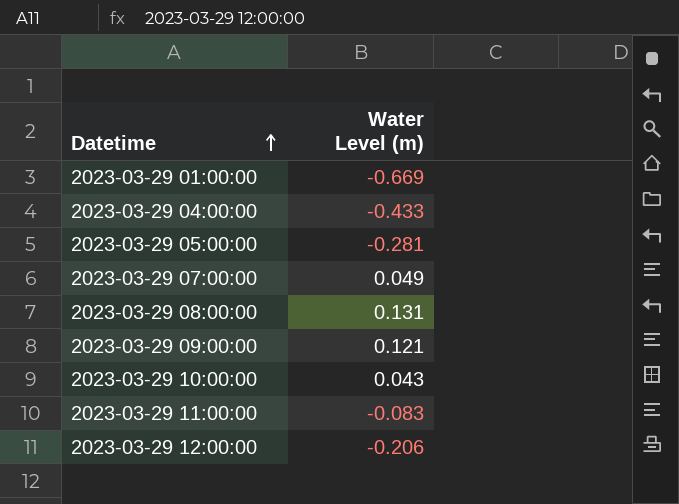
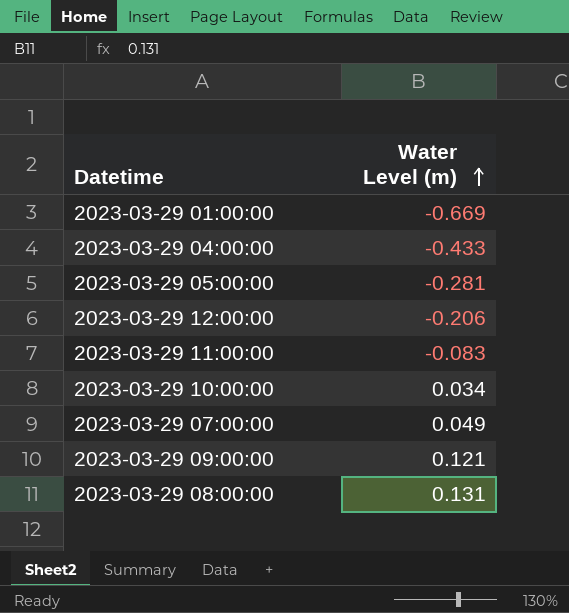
row order: Datetime ascending -> Water Level (m) ascending
2023-03-29 10:00:00 | Water Level (m): 0.043 -> 0.034

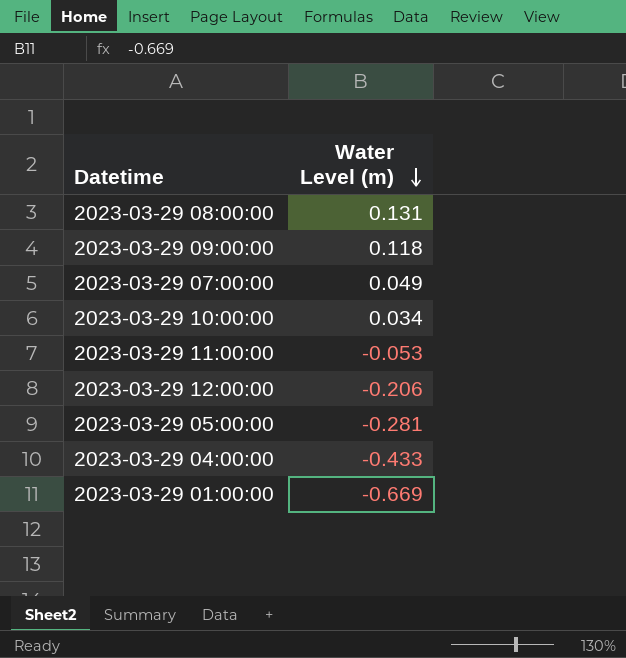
row order: Water Level (m) ascending -> Water Level (m) descending
2023-03-29 09:00:00 | Water Level (m): 0.121 -> 0.118
2023-03-29 11:00:00 | Water Level (m): -0.083 -> -0.053

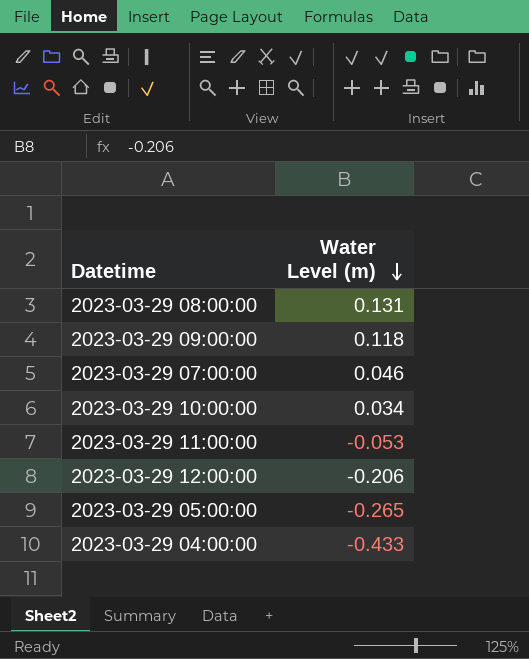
row 2023-03-29 01:00:00: -0.669 -> none
2023-03-29 07:00:00 | Water Level (m): 0.049 -> 0.046
2023-03-29 05:00:00 | Water Level (m): -0.281 -> -0.265

